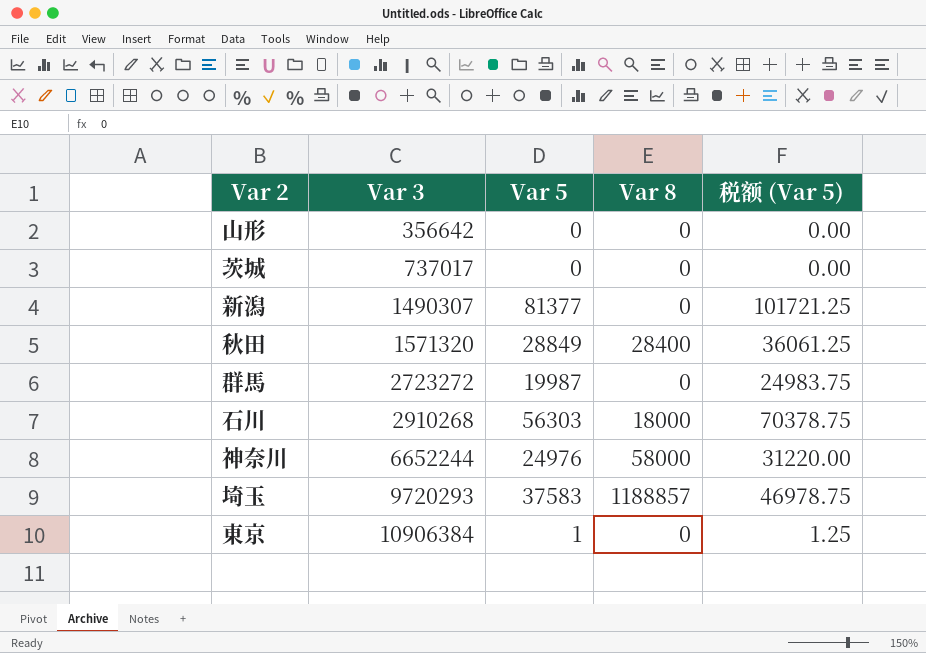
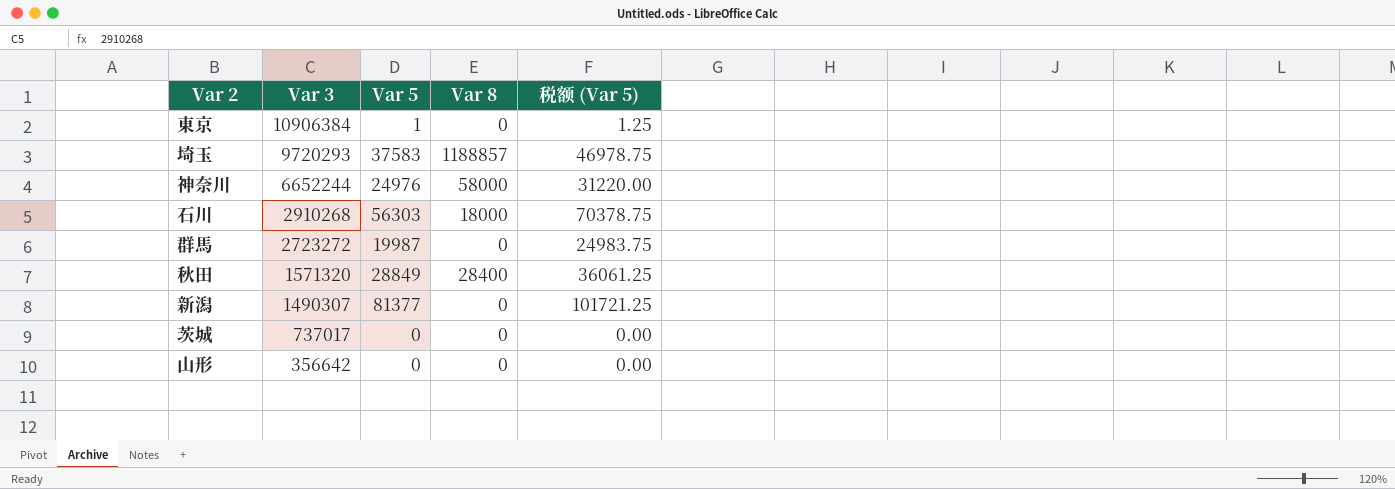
row order: Var 3 ascending -> Var 3 descending

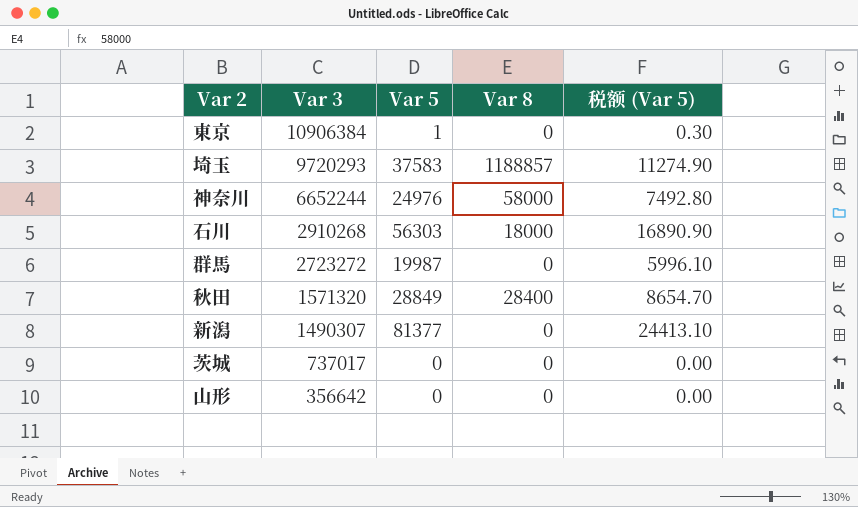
column 税额 (Var 5) | formula: [Var 5] * 1.25 -> [Var 5] * 0.3

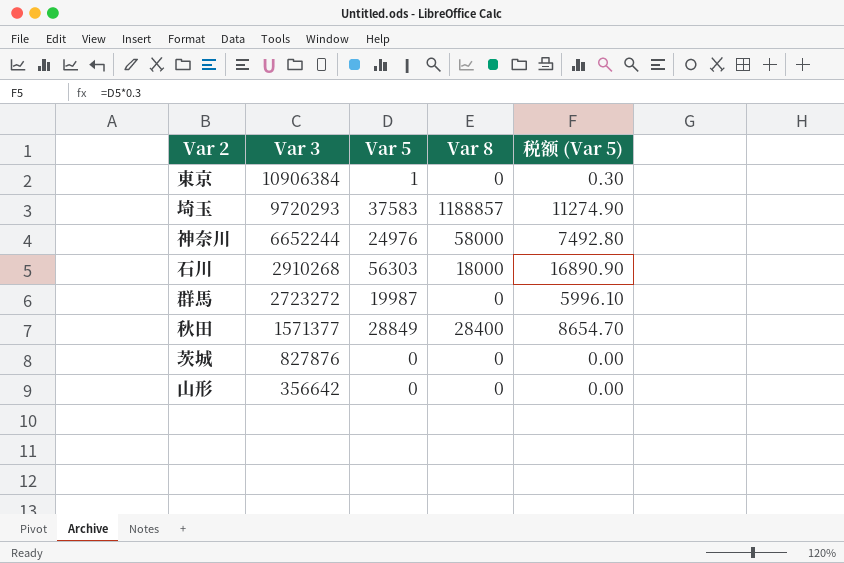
row 新潟: 1490307 | 81377 | 0 | 24413.10 -> none
秋田 | Var 3: 1571320 -> 1571377
茨城 | Var 3: 737017 -> 827876

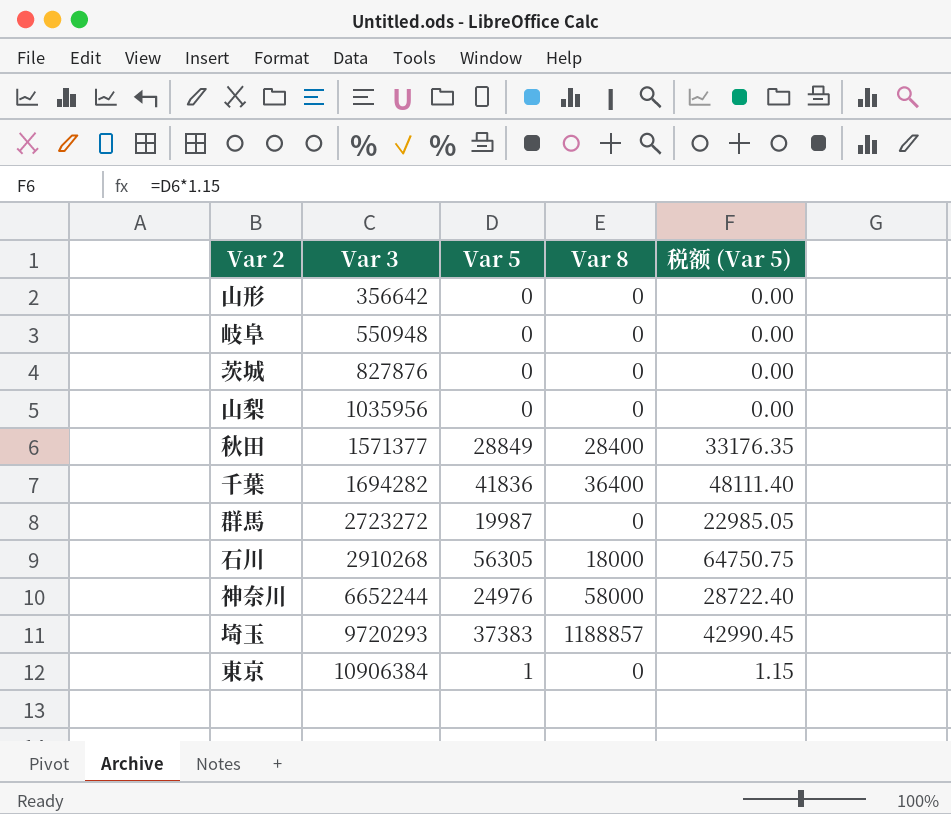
row order: Var 3 descending -> Var 3 ascending
column 税额 (Var 5) | formula: [Var 5] * 0.3 -> [Var 5] * 1.15
row 岐阜: none -> 550948 | 0 | 0 | 0.00
row 山梨: none -> 1035956 | 0 | 0 | 0.00
row 千葉: none -> 1694282 | 41836 | 36400 | 48111.40
石川 | Var 5: 56303 -> 56305
埼玉 | Var 5: 37583 -> 37383

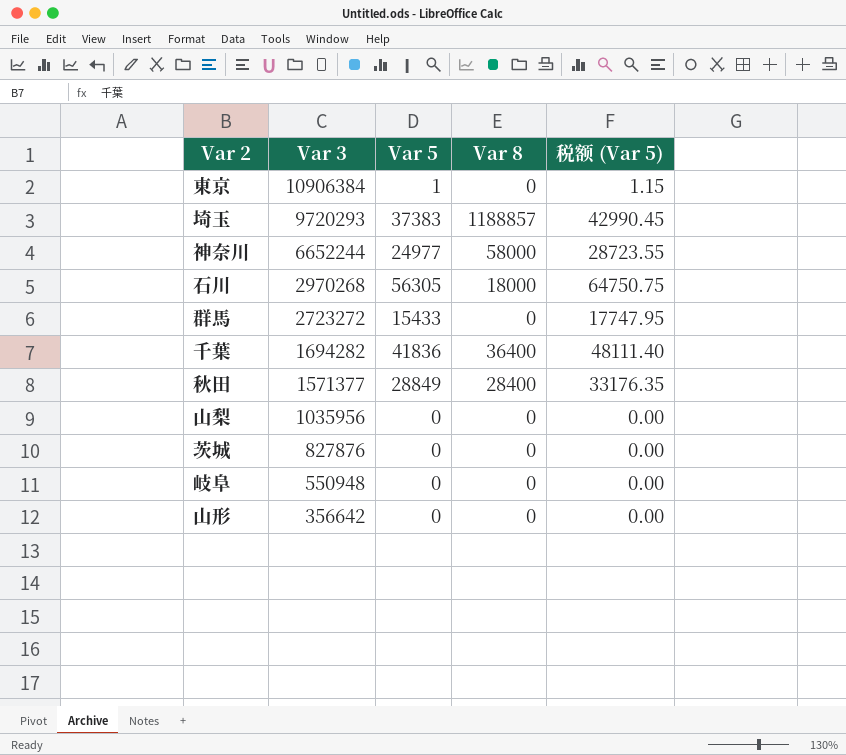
row order: Var 3 ascending -> Var 3 descending
神奈川 | Var 5: 24976 -> 24977
神奈川 | 税额 (Var 5): 28722.40 -> 28723.55
石川 | Var 3: 2910268 -> 2970268
群馬 | Var 5: 19987 -> 15433
群馬 | 税额 (Var 5): 22985.05 -> 17747.95

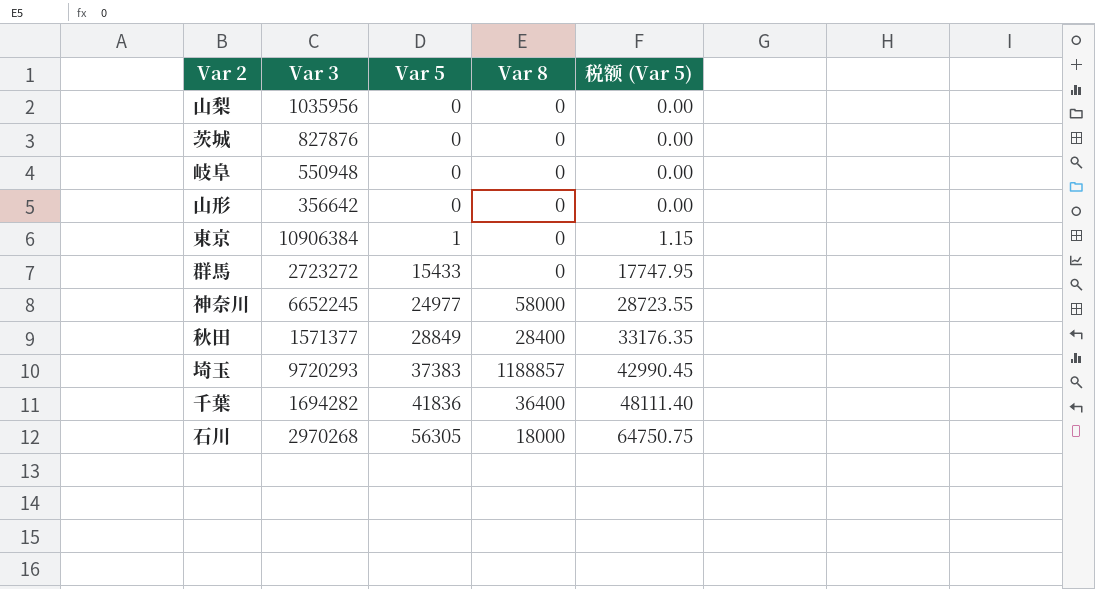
row order: Var 3 descending -> Var 5 ascending
神奈川 | Var 3: 6652244 -> 6652245

